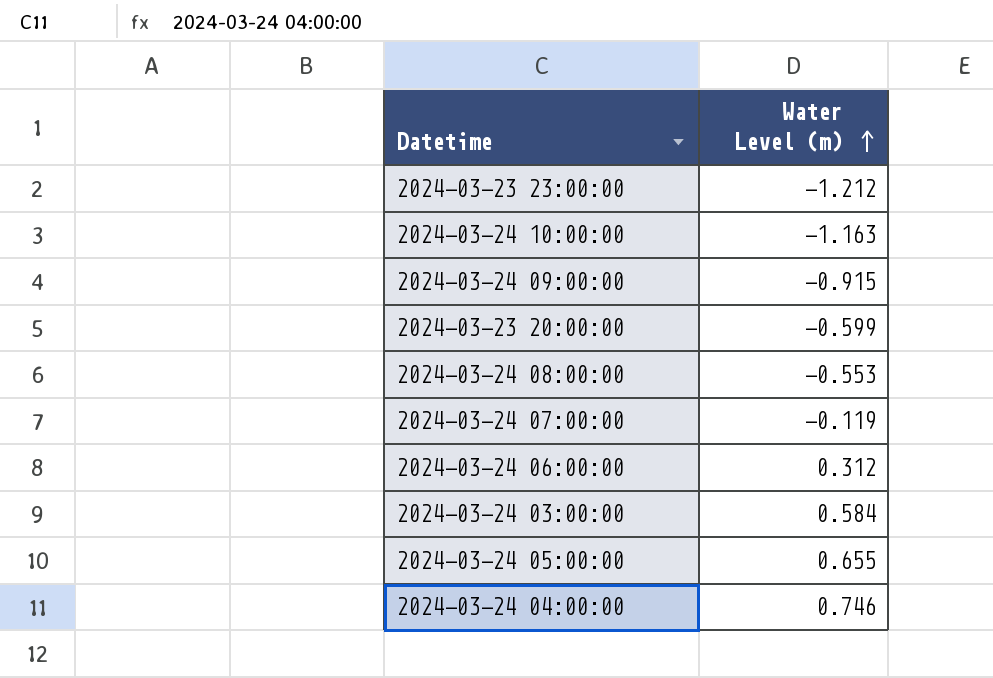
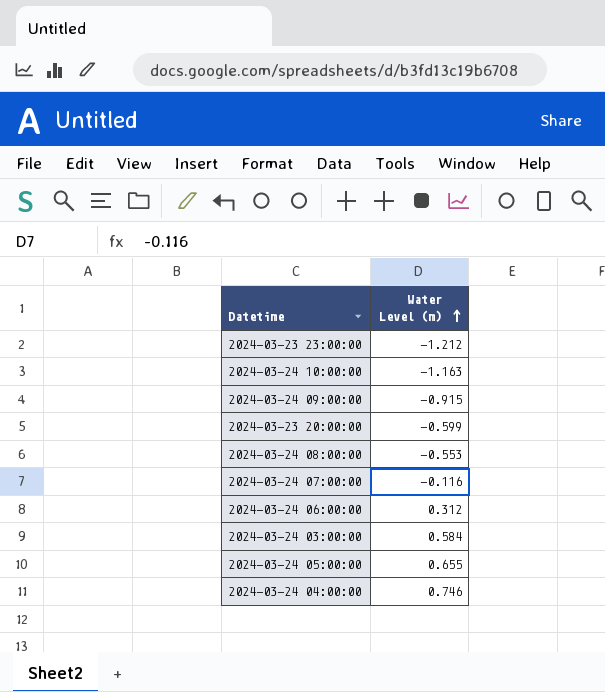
2024-03-24 07:00:00 | Water Level (m): -0.119 -> -0.116

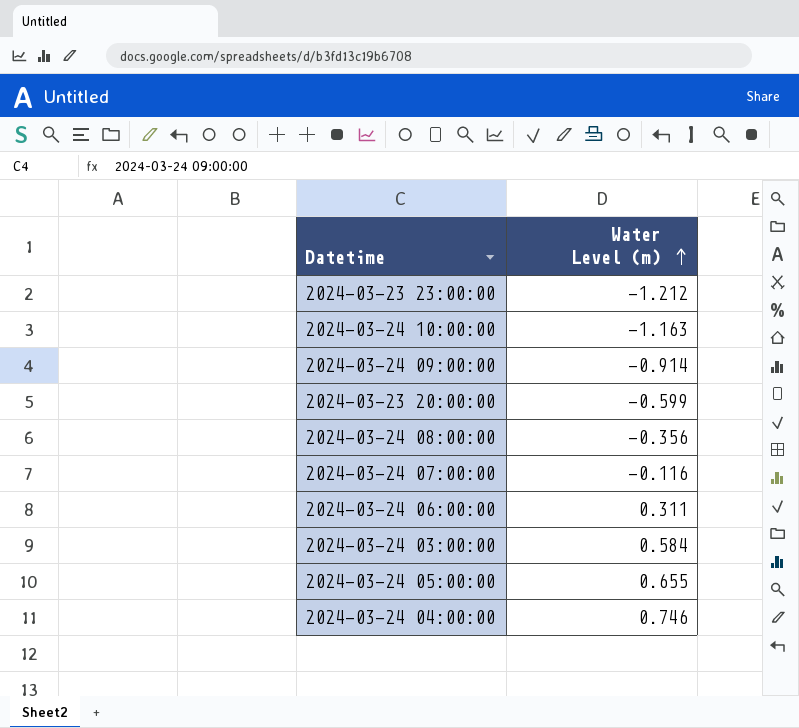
2024-03-24 09:00:00 | Water Level (m): -0.915 -> -0.914
2024-03-24 08:00:00 | Water Level (m): -0.553 -> -0.356
2024-03-24 06:00:00 | Water Level (m): 0.312 -> 0.311

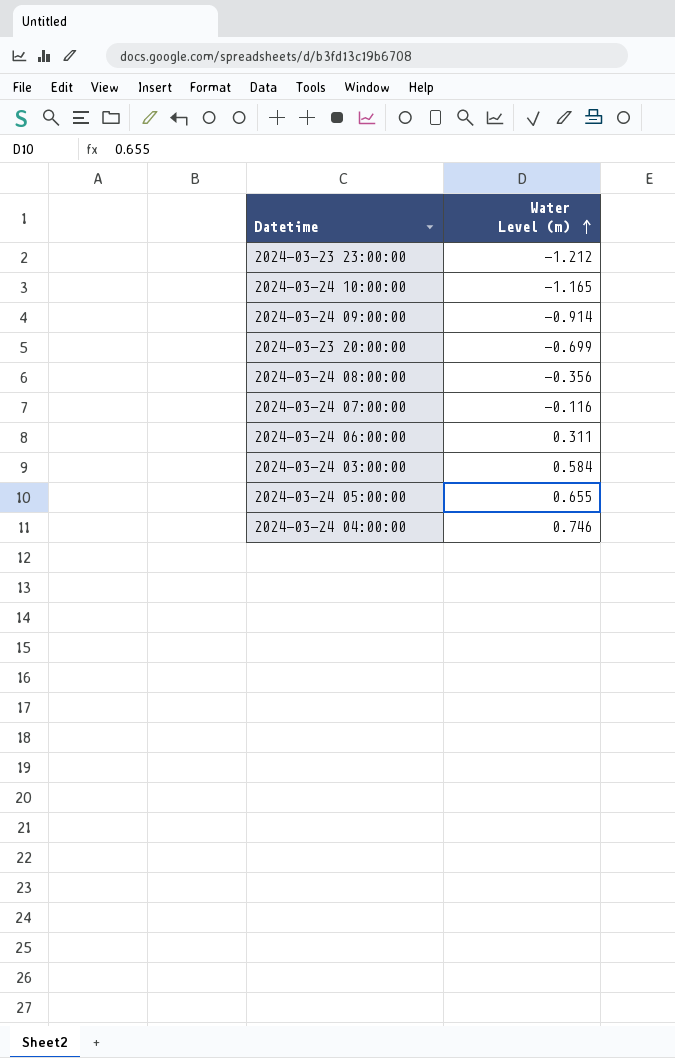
2024-03-24 10:00:00 | Water Level (m): -1.163 -> -1.165
2024-03-23 20:00:00 | Water Level (m): -0.599 -> -0.699

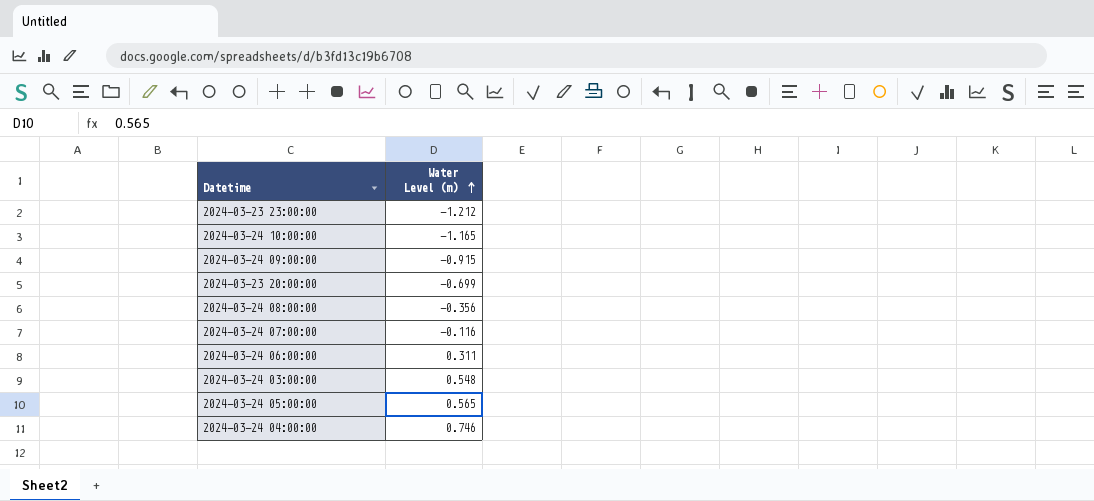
2024-03-24 09:00:00 | Water Level (m): -0.914 -> -0.915
2024-03-24 03:00:00 | Water Level (m): 0.584 -> 0.548
2024-03-24 05:00:00 | Water Level (m): 0.655 -> 0.565

